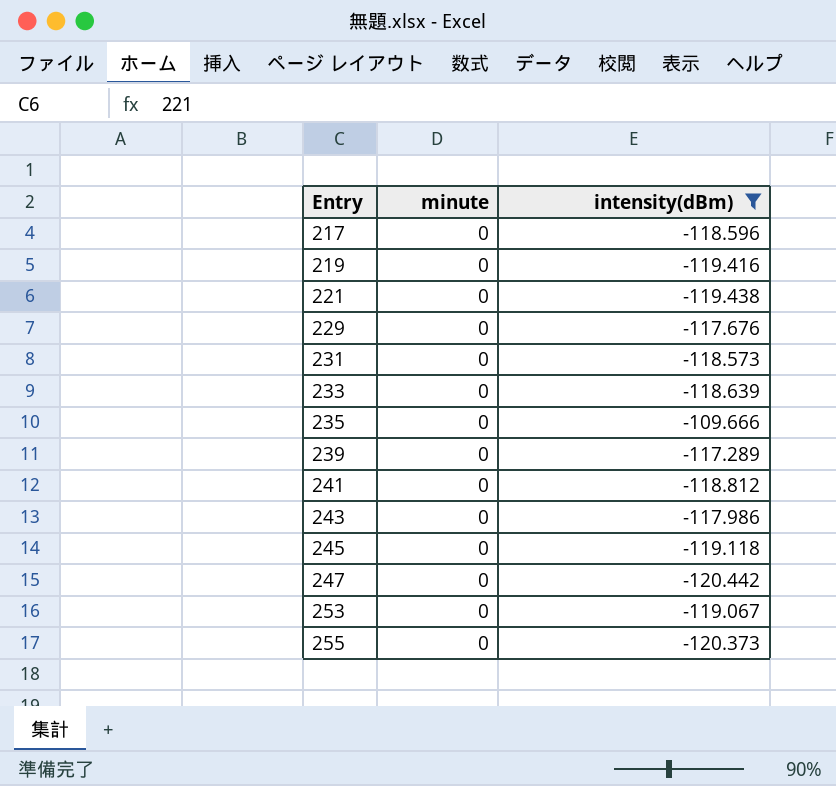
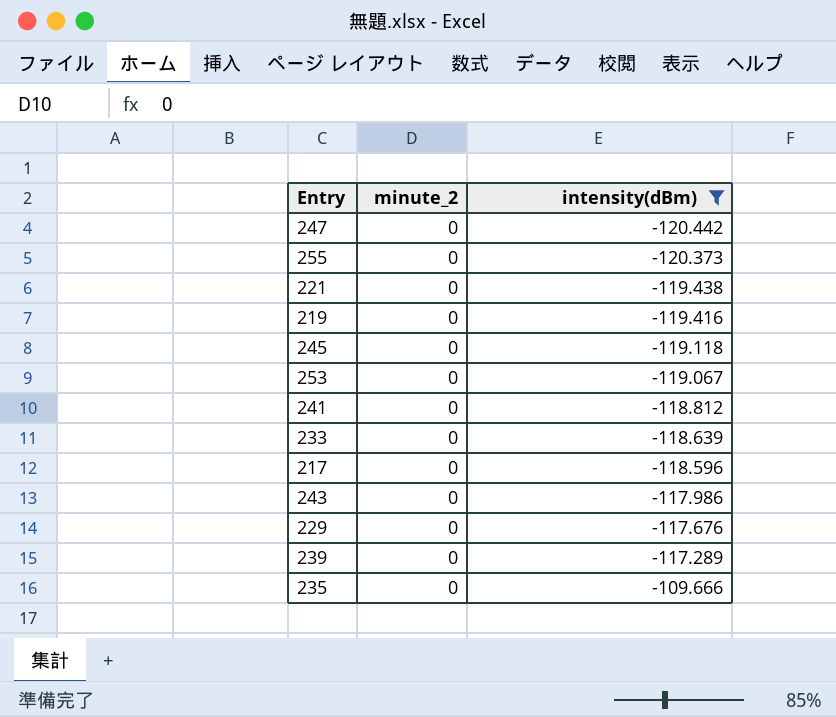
row order: Entry ascending -> intensity(dBm) ascending
column name: minute -> minute_2
row 231: 0 | -118.573 -> none

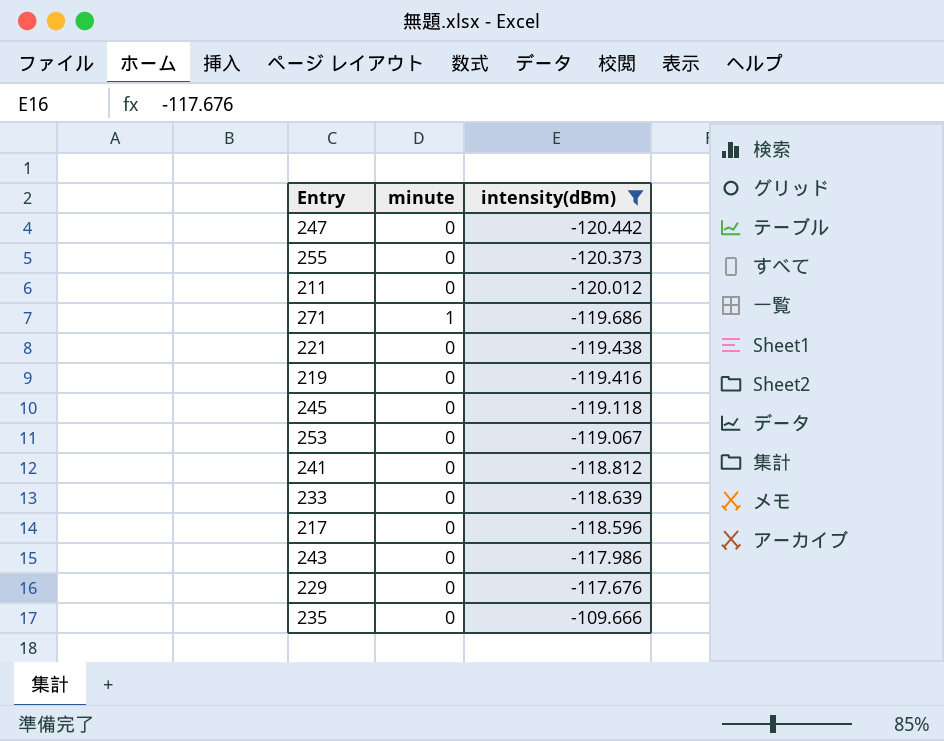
column name: minute_2 -> minute
row 239: 0 | -117.289 -> none
row 211: none -> 0 | -120.012
row 271: none -> 1 | -119.686

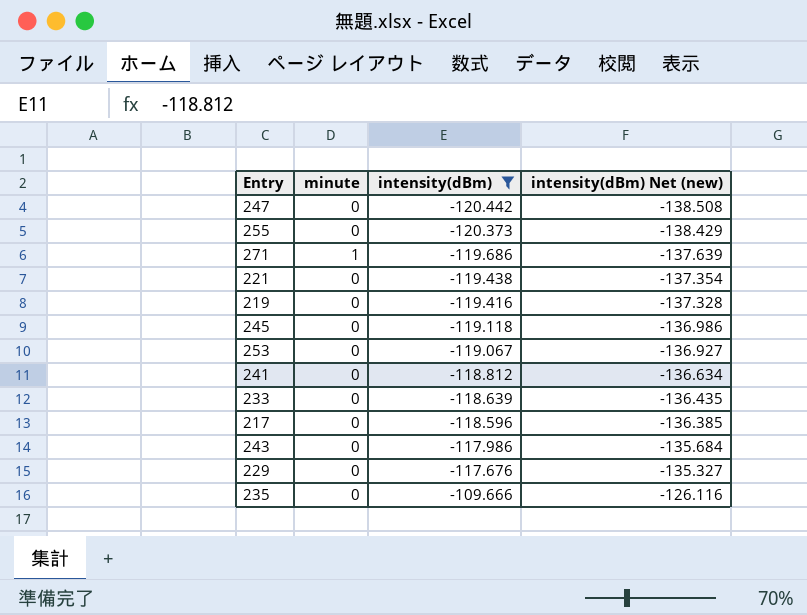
column intensity(dBm) Net (new) | formula: none -> [intensity(dBm)] * 1.15
row 211: 0 | -120.012 -> none

